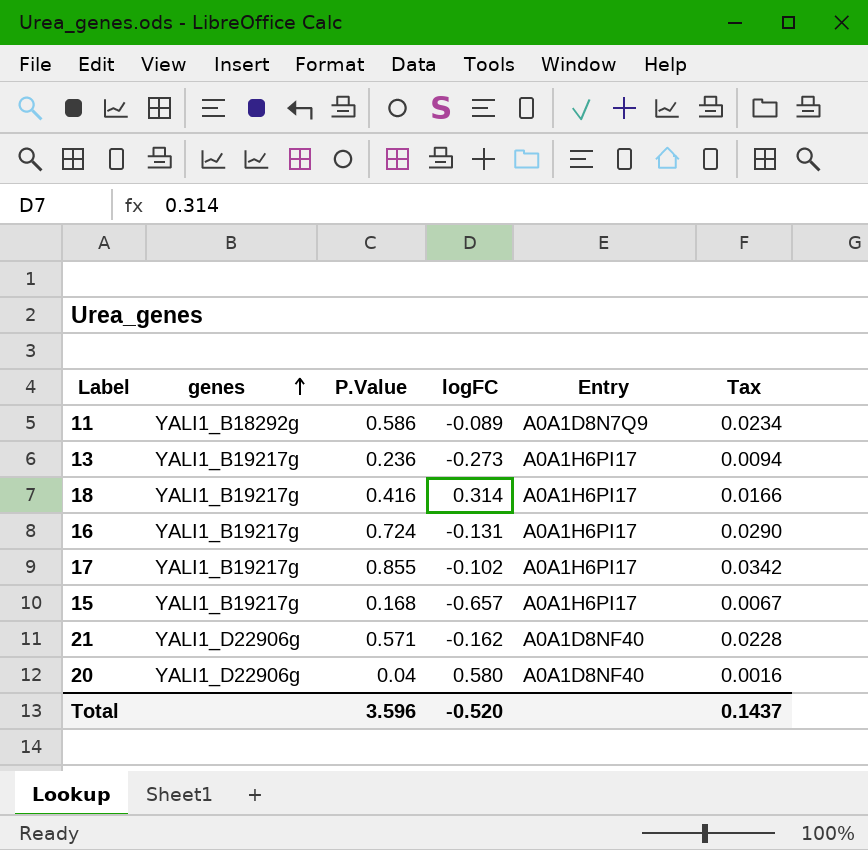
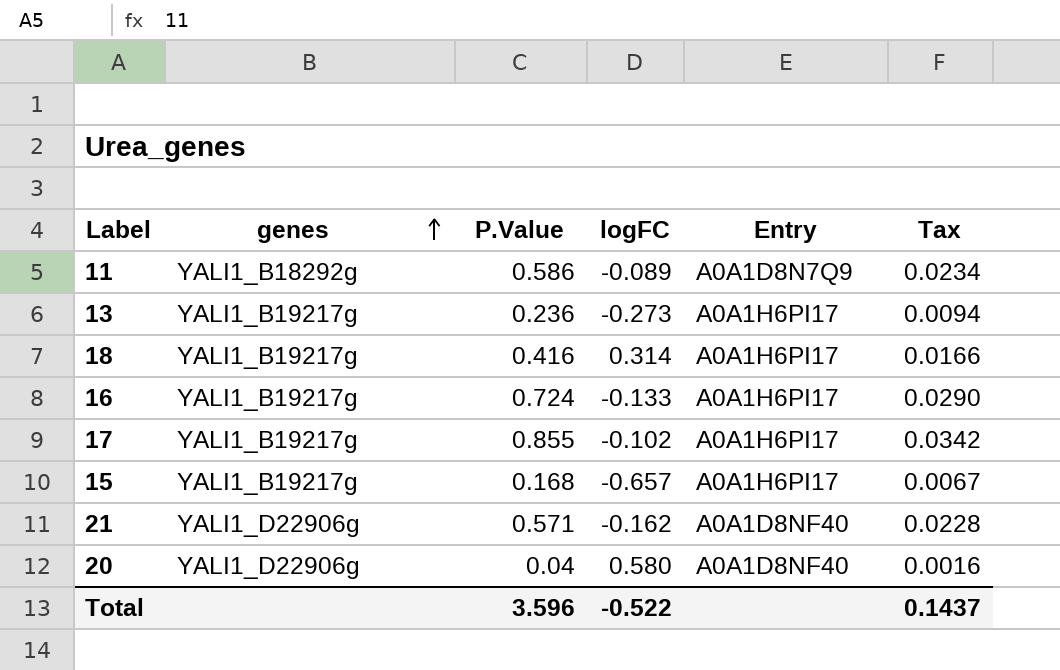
16 | logFC: -0.131 -> -0.133
Total | logFC: -0.520 -> -0.522

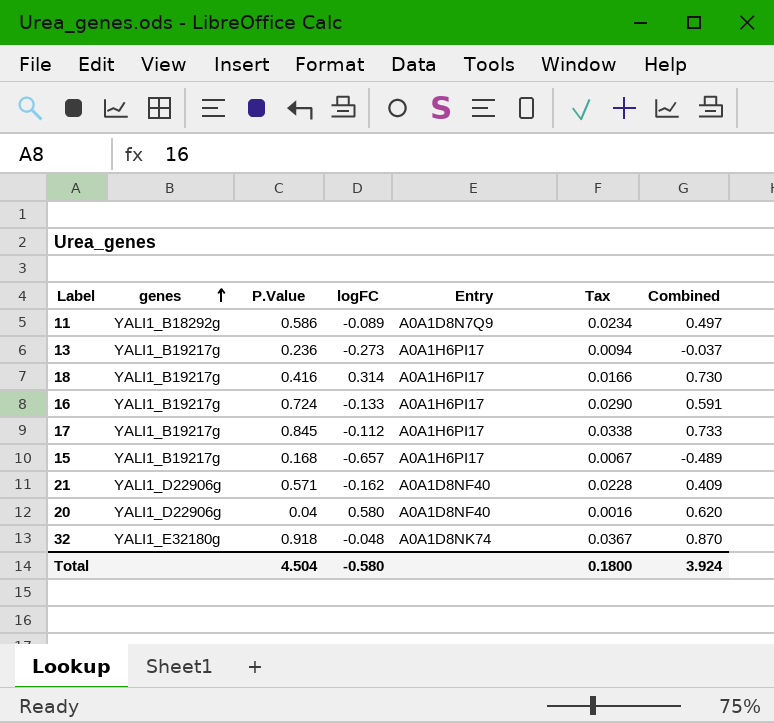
column Combined | formula: none -> [P.Value] + [logFC]
17 | P.Value: 0.855 -> 0.845
17 | logFC: -0.102 -> -0.112
17 | Tax: 0.0342 -> 0.0338
row 32: none -> YALI1_E32180g | 0.918 | -0.048 | A0A1D8NK74 | 0.0367 | 0.870
Total | P.Value: 3.596 -> 4.504
Total | logFC: -0.522 -> -0.580
Total | Tax: 0.1437 -> 0.1800

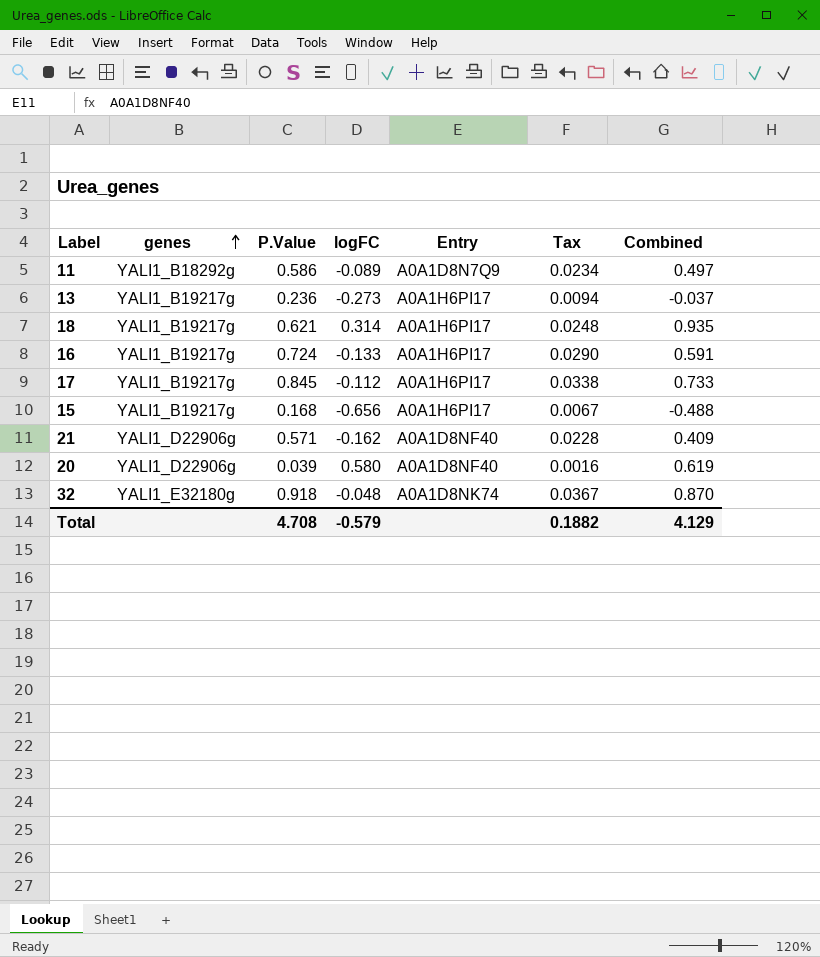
18 | P.Value: 0.416 -> 0.621
18 | Tax: 0.0166 -> 0.0248
18 | Combined: 0.730 -> 0.935
15 | logFC: -0.657 -> -0.656
15 | Combined: -0.489 -> -0.488
20 | P.Value: 0.04 -> 0.039
20 | Combined: 0.620 -> 0.619
Total | P.Value: 4.504 -> 4.708
Total | logFC: -0.580 -> -0.579
Total | Tax: 0.1800 -> 0.1882
Total | Combined: 3.924 -> 4.129

